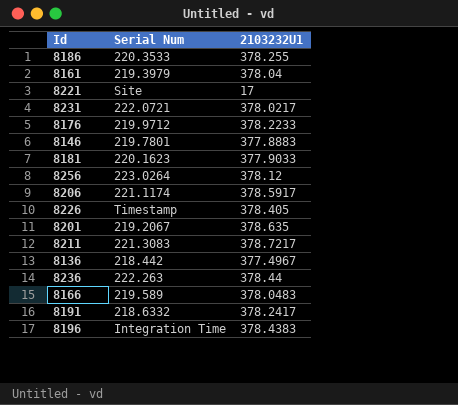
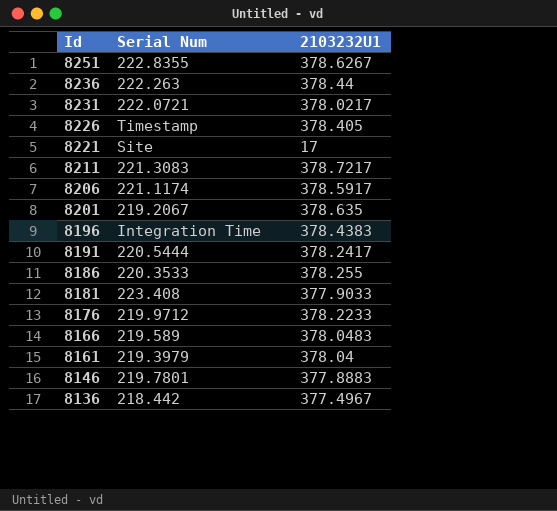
row order: none -> Id descending
row 8256: 223.0264 | 378.12 -> none
row 8251: none -> 222.8355 | 378.6267
8191 | Serial Num: 218.6332 -> 220.5444
8181 | Serial Num: 220.1623 -> 223.408

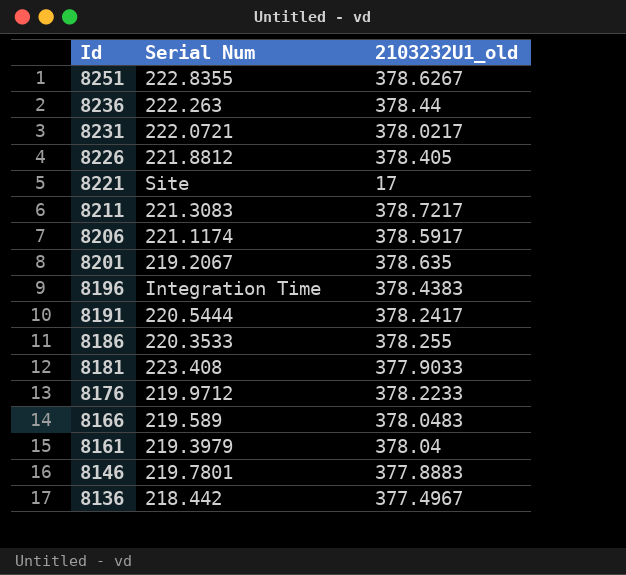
column name: 2103232U1 -> 2103232U1_old
8226 | Serial Num: Timestamp -> 221.8812

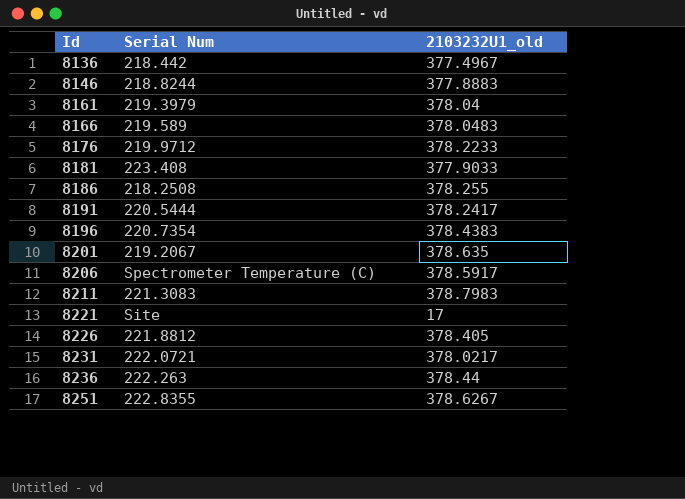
row order: Id descending -> Id ascending
8146 | Serial Num: 219.7801 -> 218.8244
8186 | Serial Num: 220.3533 -> 218.2508
8196 | Serial Num: Integration Time -> 220.7354
8206 | Serial Num: 221.1174 -> Spectrometer Temperature (C)
8211 | 2103232U1_old: 378.7217 -> 378.7983

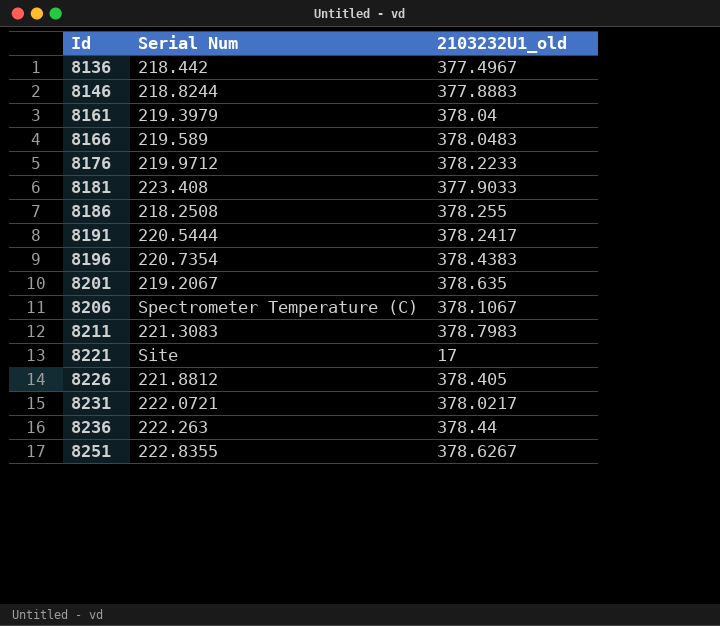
8206 | 2103232U1_old: 378.5917 -> 378.1067

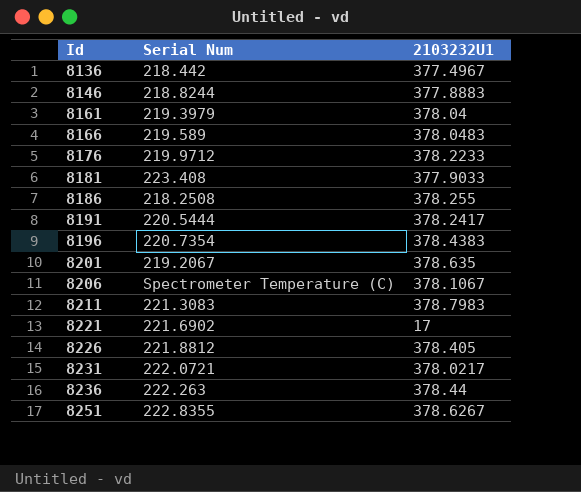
column name: 2103232U1_old -> 2103232U1
8221 | Serial Num: Site -> 221.6902

